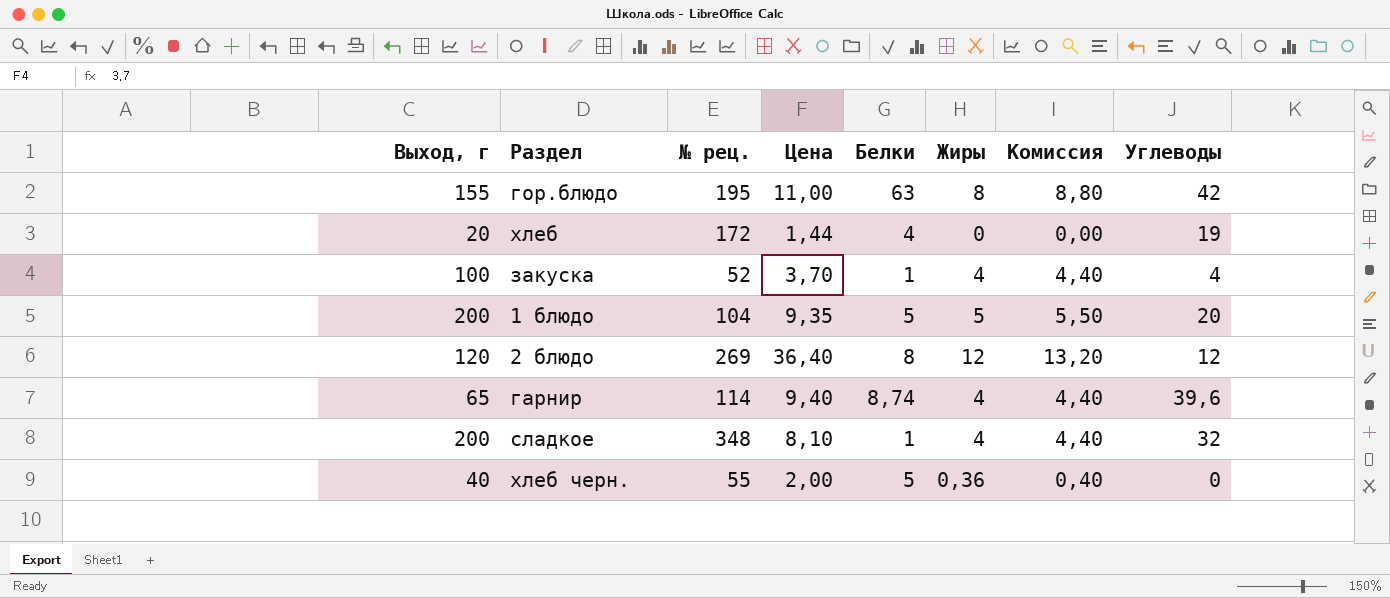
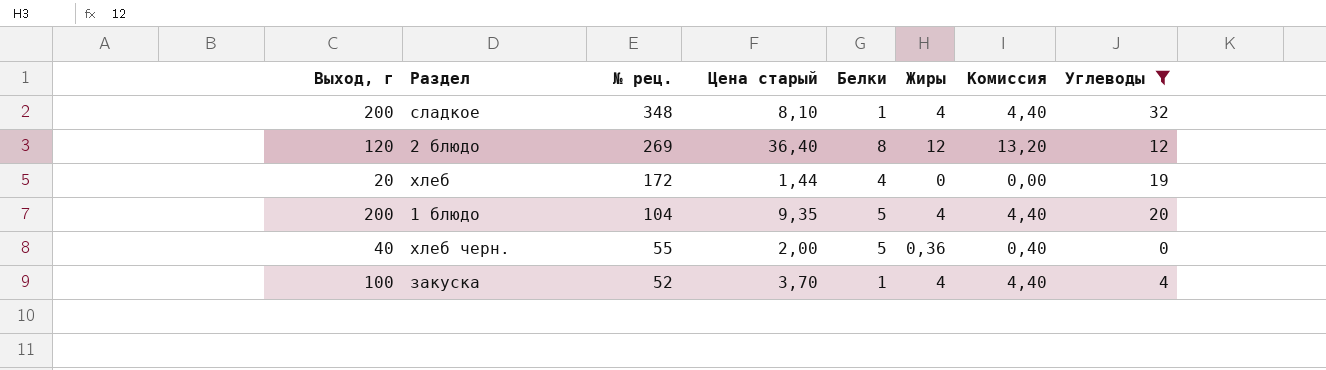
filter: none -> Углеводы <= 32
row order: none -> № рец. descending
column name: Цена -> Цена старый
1 блюдо | Жиры: 5 -> 4
1 блюдо | Комиссия: 5,50 -> 4,40

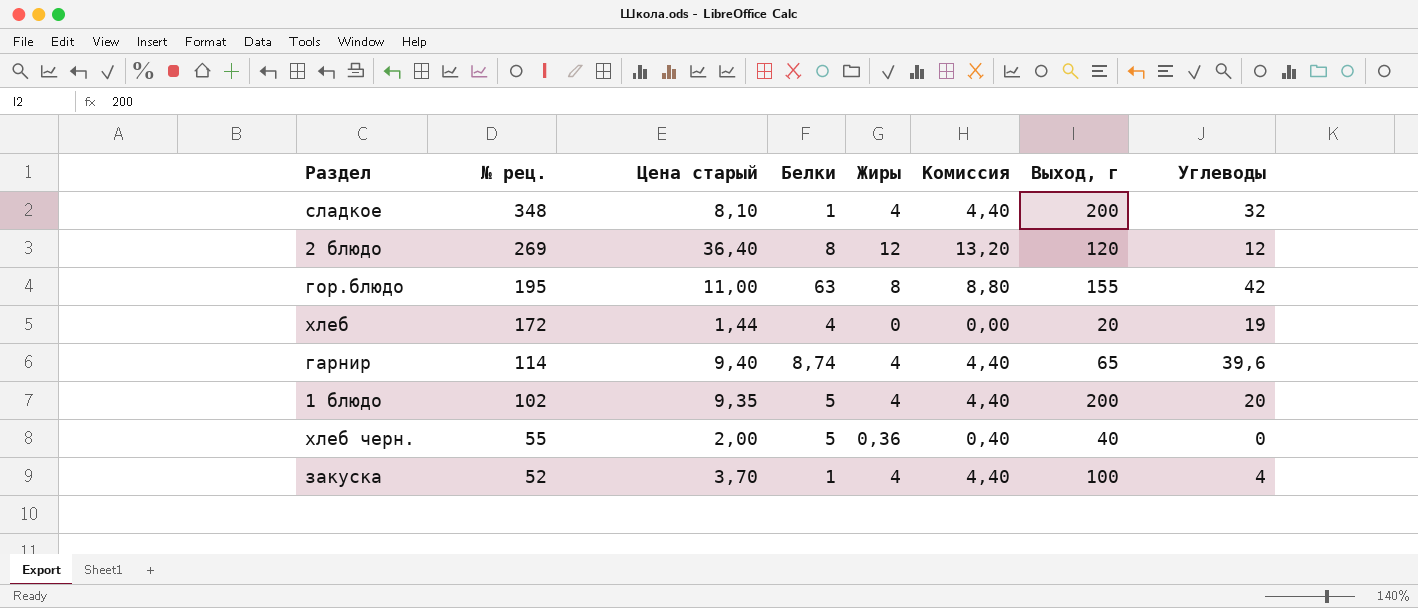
filter: Углеводы <= 32 -> none
column Выход, г | position: 1 -> 7
1 блюдо | № рец.: 104 -> 102

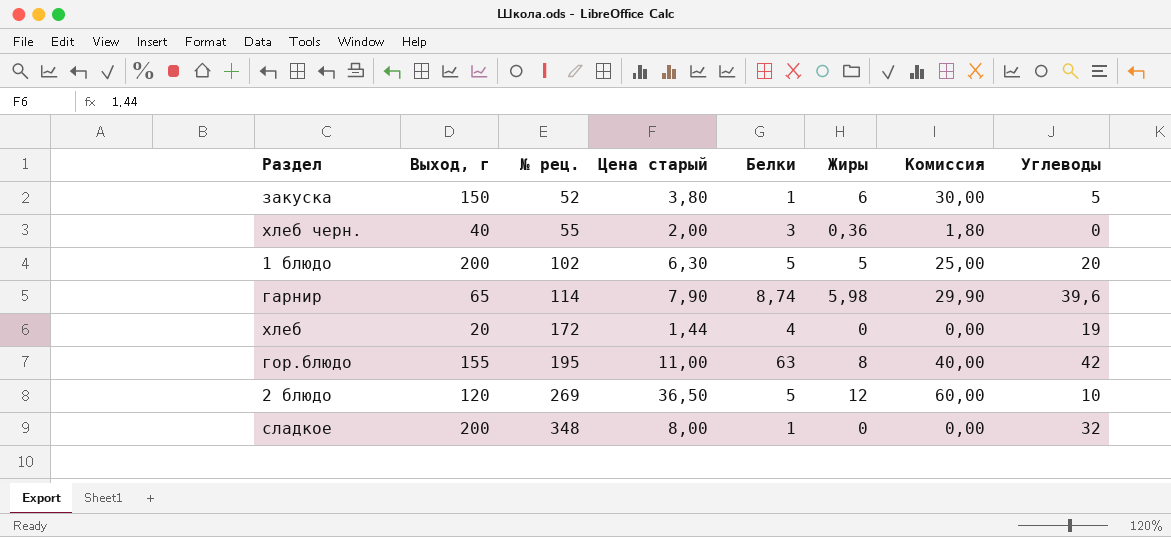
row order: № рец. descending -> № рец. ascending
column Выход, г | position: 7 -> 2
column Комиссия | formula: [Жиры] * 1,1 -> [Жиры] * 5
закуска | Выход, г: 100 -> 150
закуска | Цена старый: 3,70 -> 3,80
закуска | Жиры: 4 -> 6
закуска | Углеводы: 4 -> 5
хлеб черн. | Белки: 5 -> 3
1 блюдо | Цена старый: 9,35 -> 6,30
1 блюдо | Жиры: 4 -> 5
гарнир | Цена старый: 9,40 -> 7,90
гарнир | Жиры: 4 -> 5,98
2 блюдо | Цена старый: 36,40 -> 36,50
2 блюдо | Белки: 8 -> 5
2 блюдо | Углеводы: 12 -> 10
сладкое | Цена старый: 8,10 -> 8,00
сладкое | Жиры: 4 -> 0

